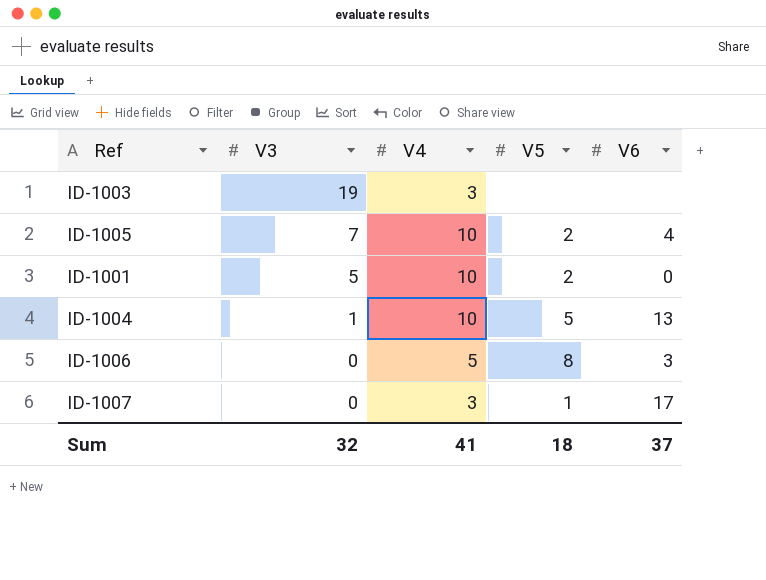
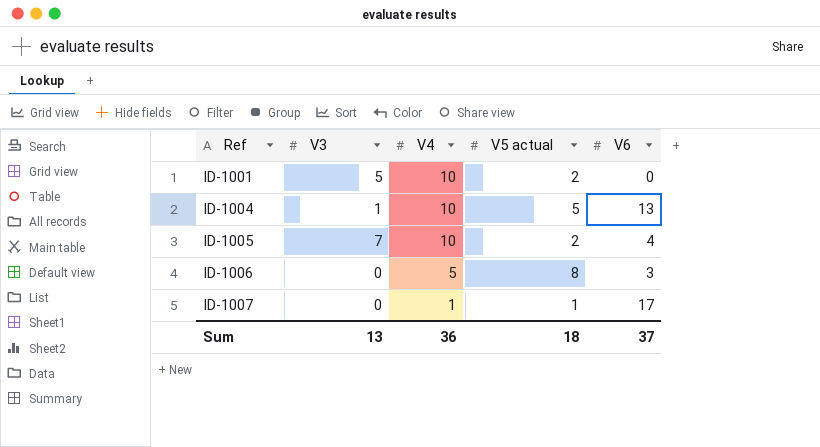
row order: V3 descending -> Ref ascending
column name: V5 -> V5 actual
row ID-1003: 19 | 3 | none | none -> none
ID-1007 | V4: 3 -> 1
Sum | V3: 32 -> 13
Sum | V4: 41 -> 36

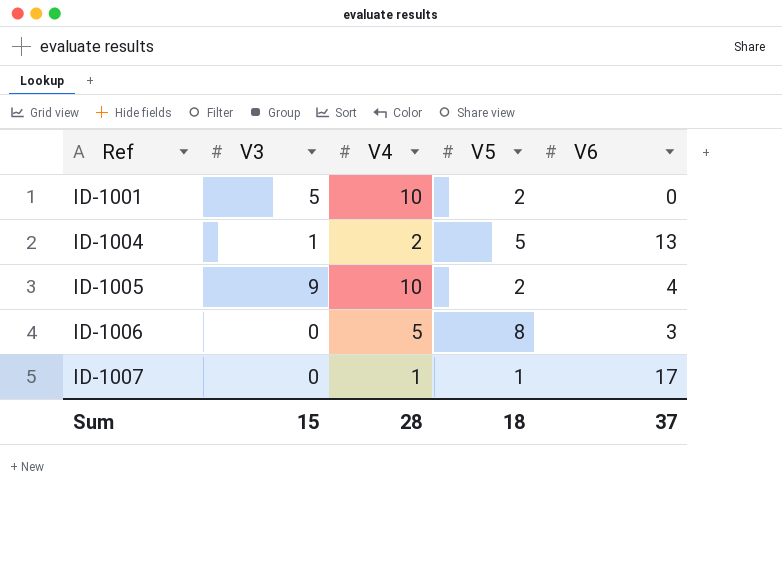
column name: V5 actual -> V5
ID-1004 | V4: 10 -> 2
ID-1005 | V3: 7 -> 9
Sum | V3: 13 -> 15
Sum | V4: 36 -> 28

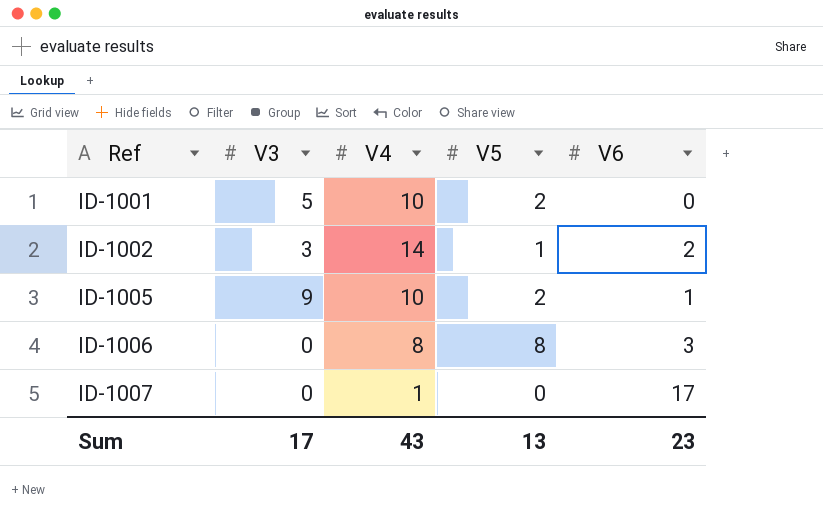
row ID-1004: 1 | 2 | 5 | 13 -> none
row ID-1002: none -> 3 | 14 | 1 | 2
ID-1005 | V6: 4 -> 1
ID-1006 | V4: 5 -> 8
ID-1007 | V5: 1 -> 0
Sum | V3: 15 -> 17
Sum | V4: 28 -> 43
Sum | V5: 18 -> 13
Sum | V6: 37 -> 23

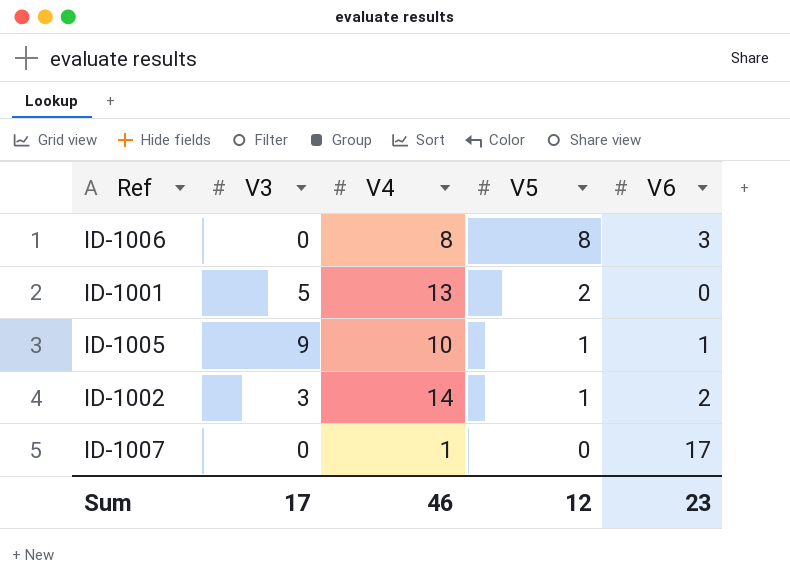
row order: Ref ascending -> V5 descending
ID-1001 | V4: 10 -> 13
ID-1005 | V5: 2 -> 1
Sum | V4: 43 -> 46
Sum | V5: 13 -> 12

